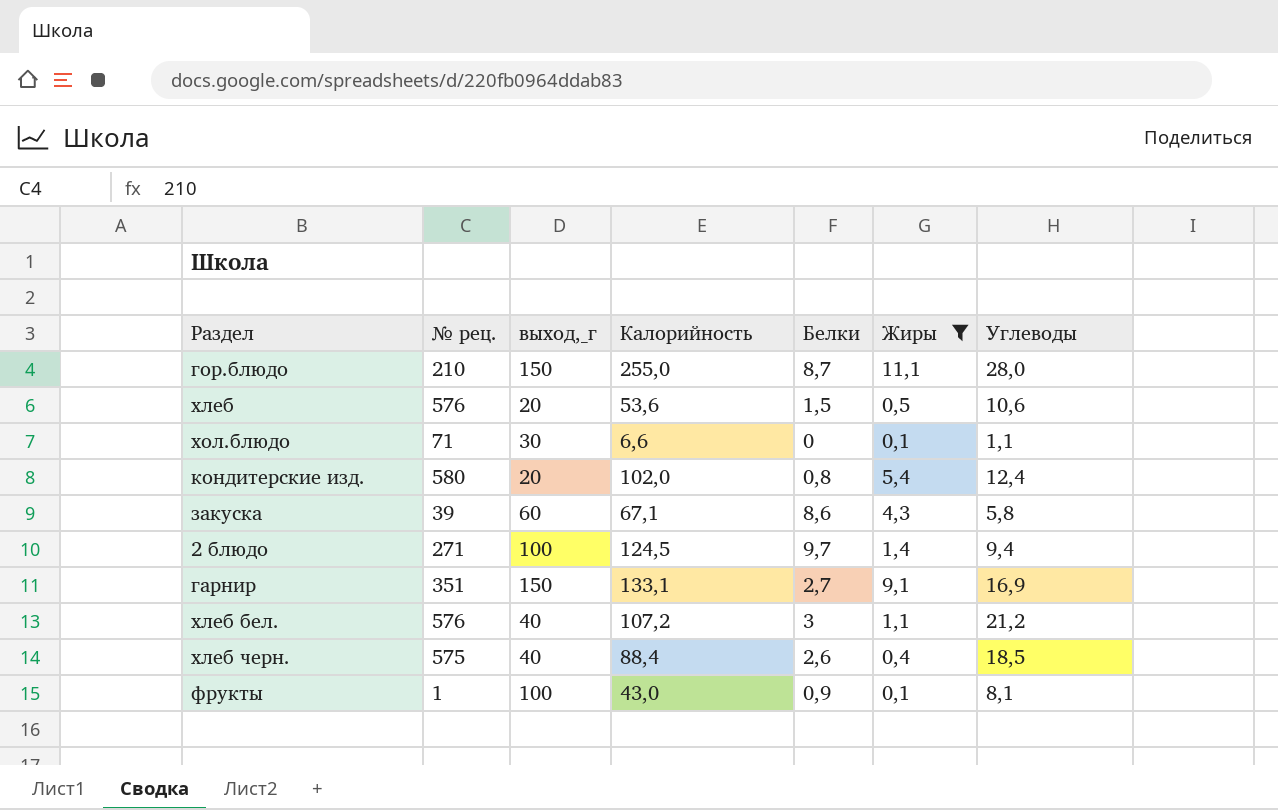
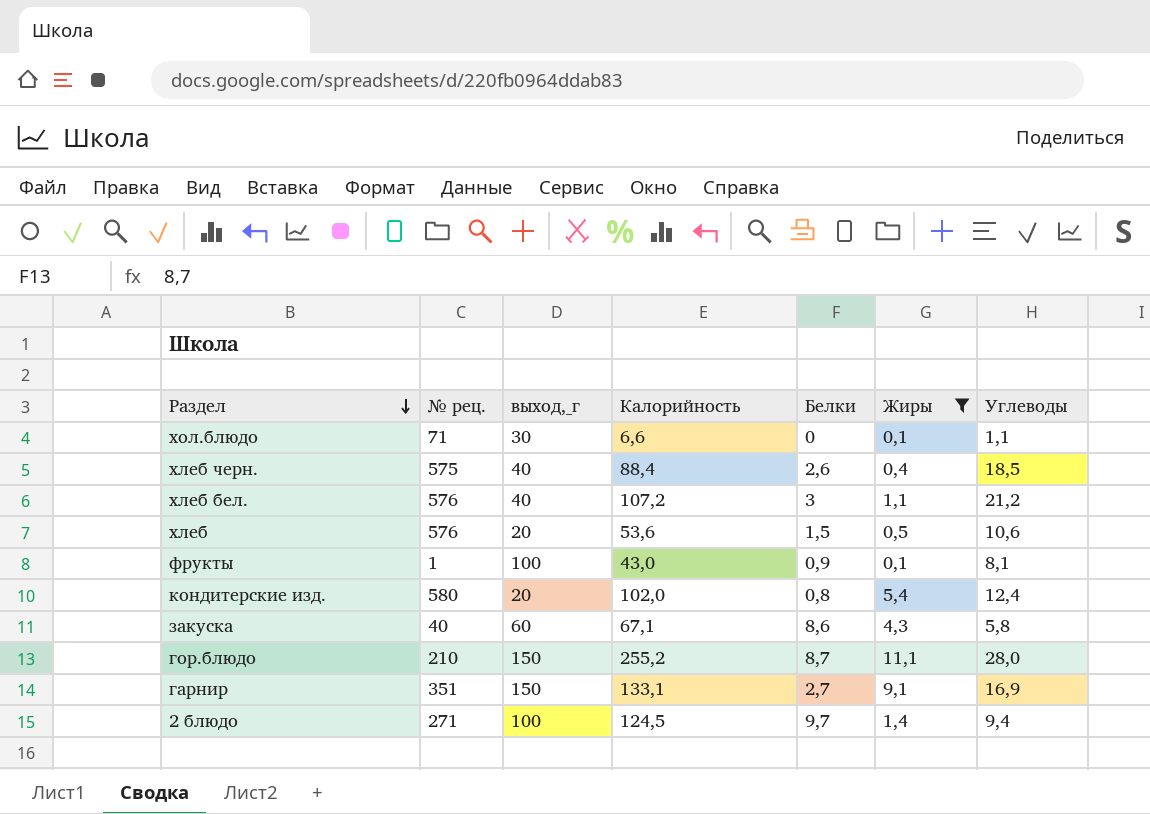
row order: none -> Раздел descending
закуска | № рец.: 39 -> 40
гор.блюдо | Калорийность: 255,0 -> 255,2

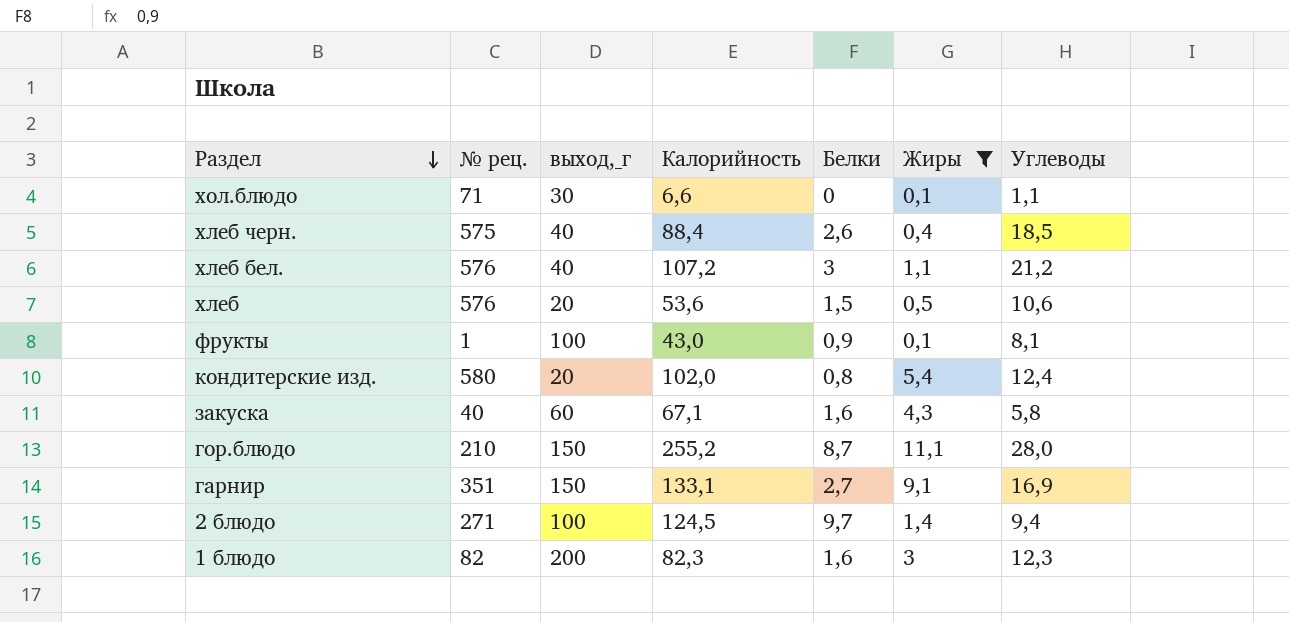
закуска | Белки: 8,6 -> 1,6
row 1 блюдо: none -> 82 | 200 | 82,3 | 1,6 | 3 | 12,3

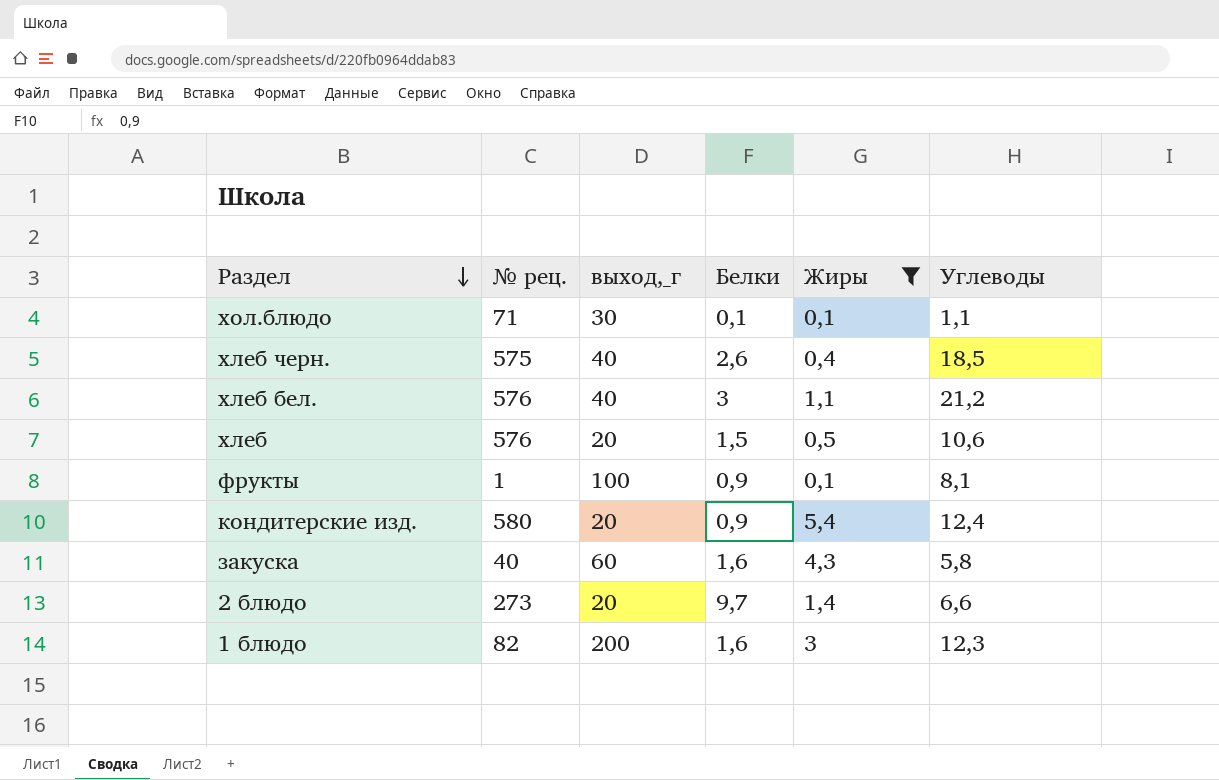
column Калорийность | position: 4 -> none
row гор.блюдо: 210 | 150 | 255,2 | 8,7 | 11,1 | 28,0 -> none
row гарнир: 351 | 150 | 133,1 | 2,7 | 9,1 | 16,9 -> none
хол.блюдо | Белки: 0 -> 0,1
кондитерские изд. | Белки: 0,8 -> 0,9
2 блюдо | № рец.: 271 -> 273
2 блюдо | выход,_г: 100 -> 20
2 блюдо | Углеводы: 9,4 -> 6,6

